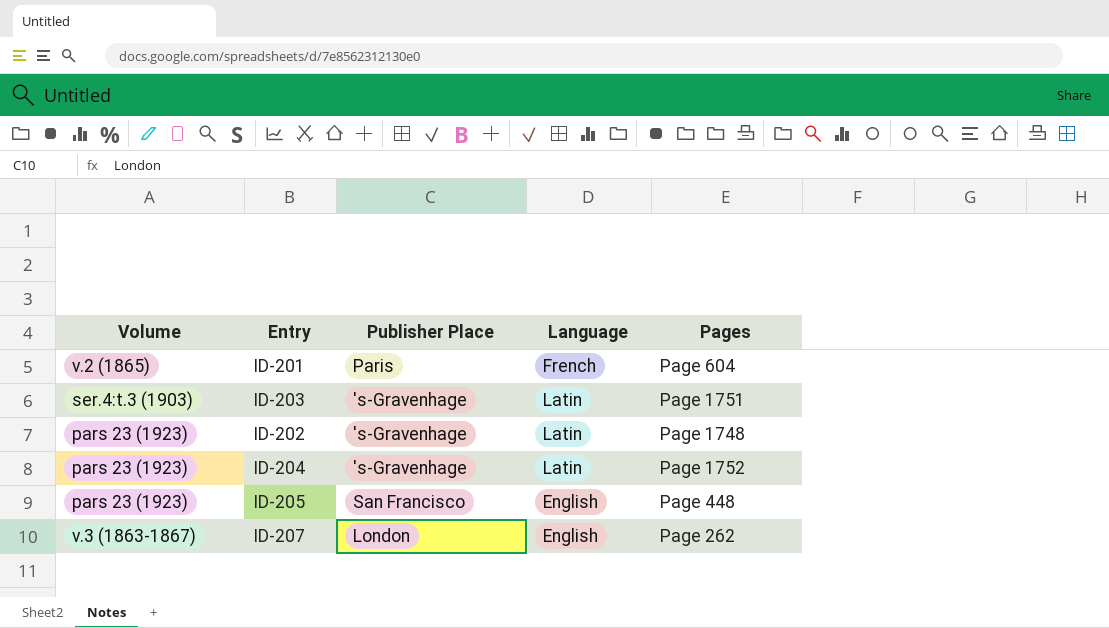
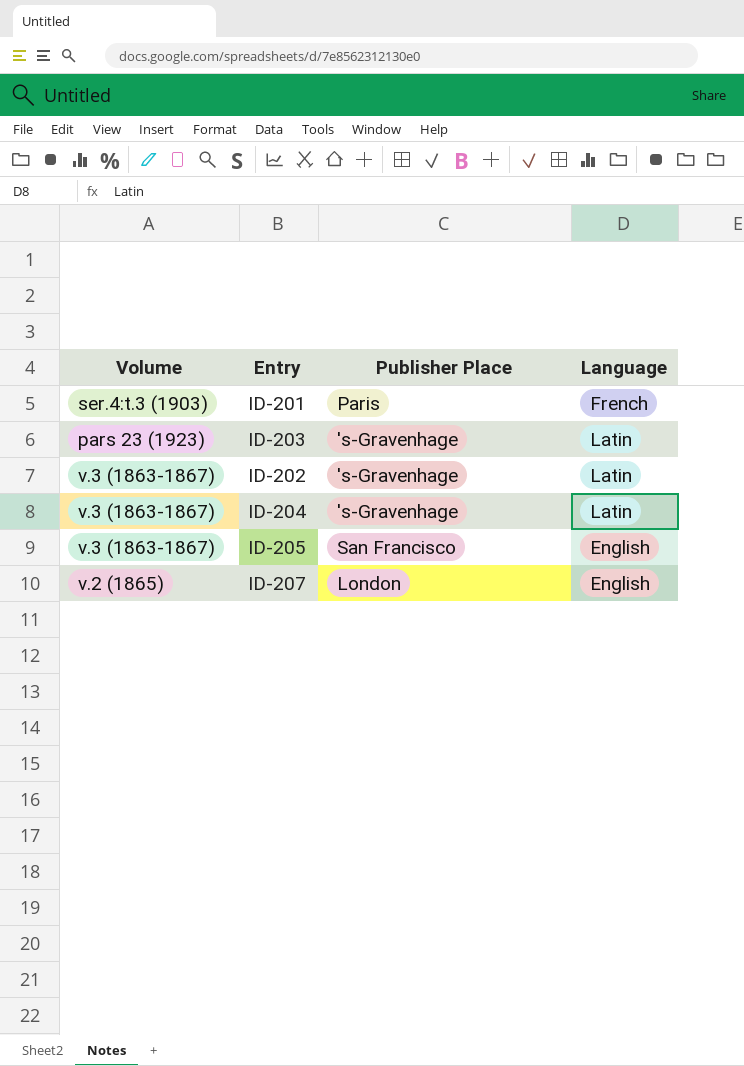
column Pages | position: 5 -> none
ID-201 | Volume: v.2 (1865) -> ser.4:t.3 (1903)
ID-203 | Volume: ser.4:t.3 (1903) -> pars 23 (1923)
ID-202 | Volume: pars 23 (1923) -> v.3 (1863-1867)
ID-204 | Volume: pars 23 (1923) -> v.3 (1863-1867)
ID-205 | Volume: pars 23 (1923) -> v.3 (1863-1867)
ID-207 | Volume: v.3 (1863-1867) -> v.2 (1865)

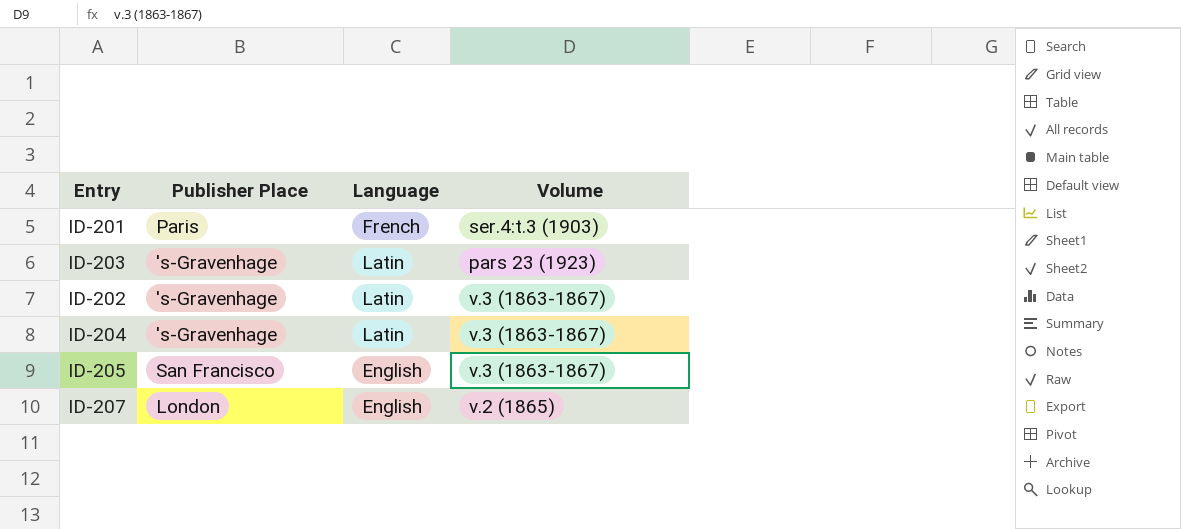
column Volume | position: 1 -> 4

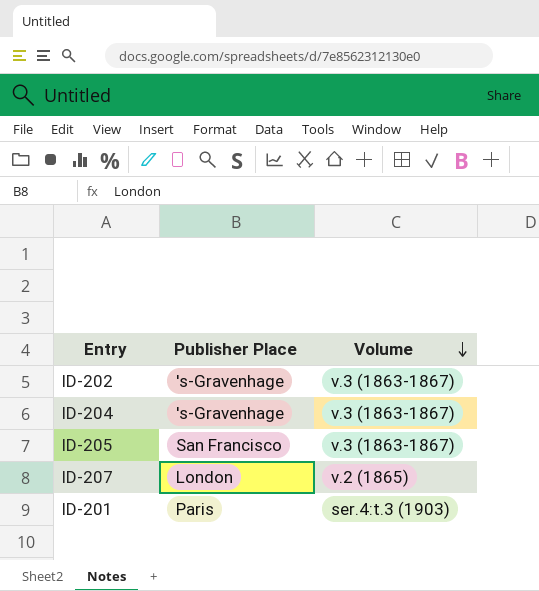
row order: none -> Volume descending
column Language | position: 3 -> none
row ID-203: 's-Gravenhage | Latin | pars 23 (1923) -> none

